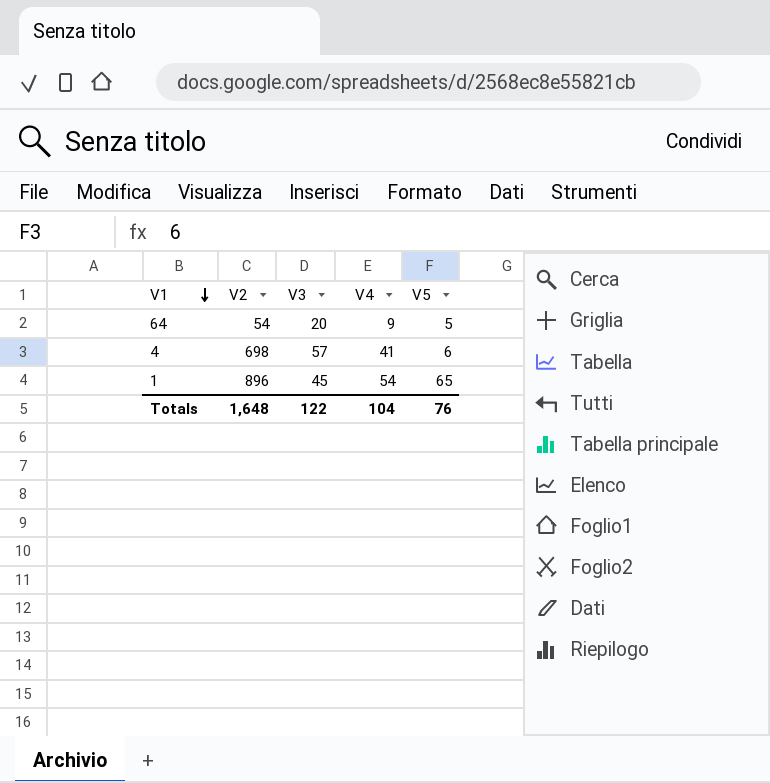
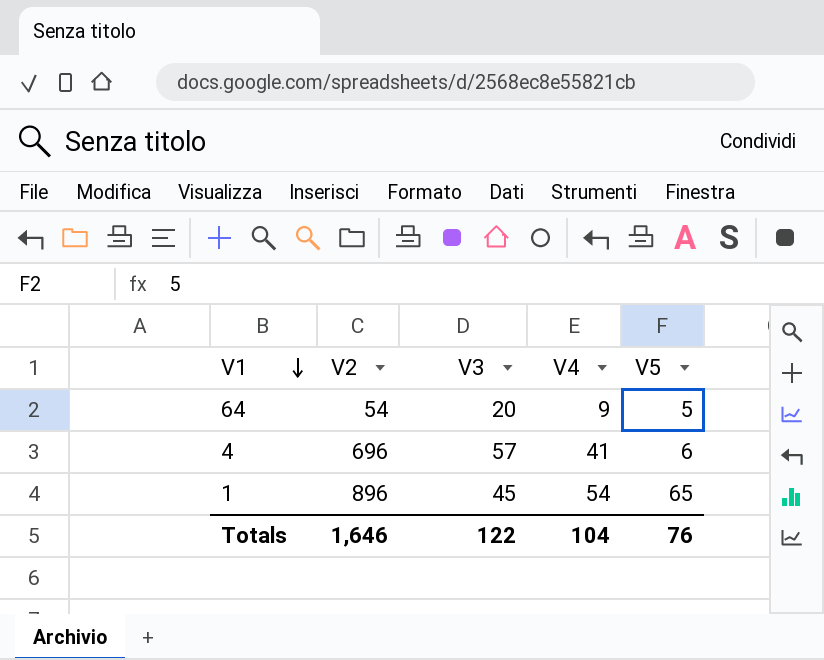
4 | V2: 698 -> 696
Totals | V2: 1,648 -> 1,646

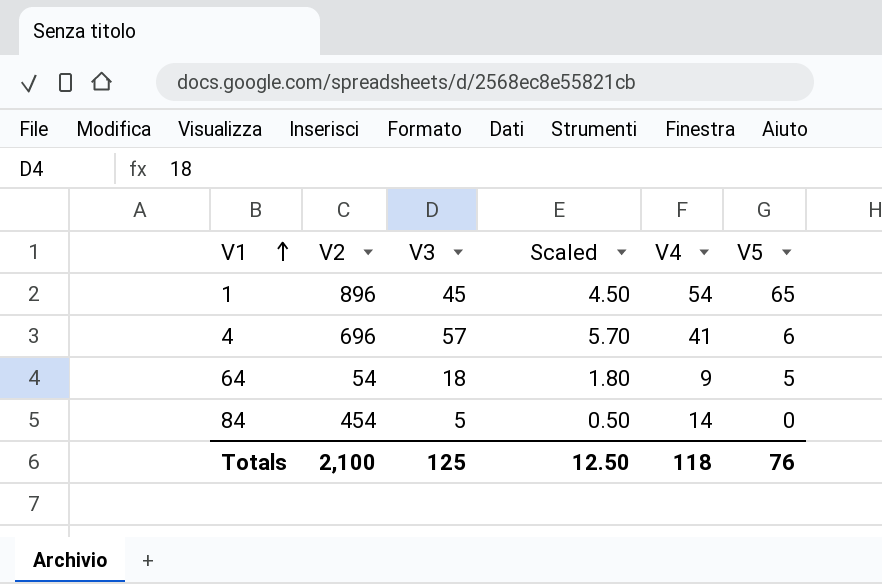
row order: V1 descending -> V1 ascending
column Scaled | formula: none -> [V3] * 0.1
64 | V3: 20 -> 18
row 84: none -> 454 | 5 | 0.50 | 14 | 0
Totals | V2: 1,646 -> 2,100
Totals | V3: 122 -> 125
Totals | V4: 104 -> 118

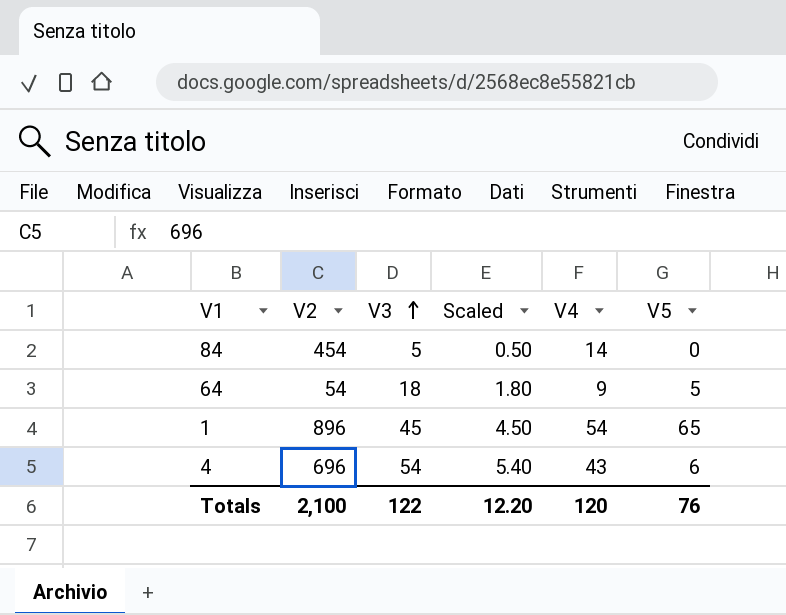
row order: V1 ascending -> V3 ascending
4 | V3: 57 -> 54
4 | Scaled: 5.70 -> 5.40
4 | V4: 41 -> 43
Totals | V3: 125 -> 122
Totals | Scaled: 12.50 -> 12.20
Totals | V4: 118 -> 120

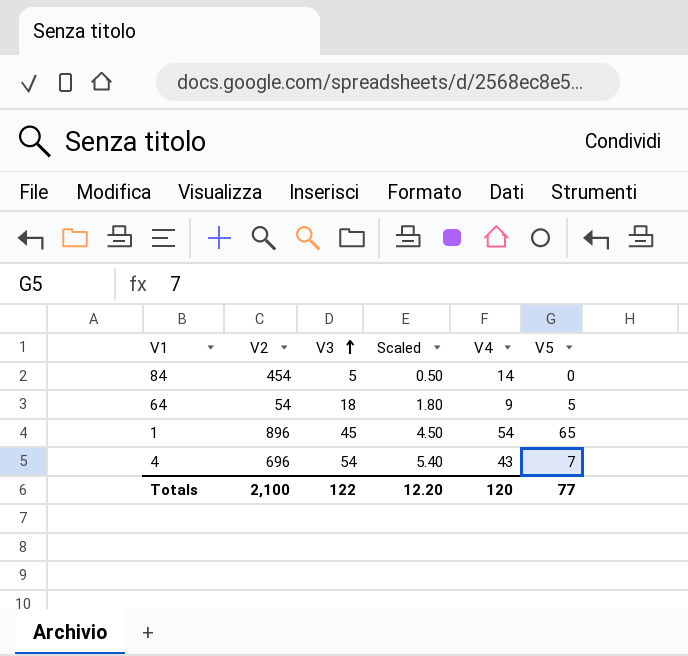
4 | V5: 6 -> 7
Totals | V5: 76 -> 77

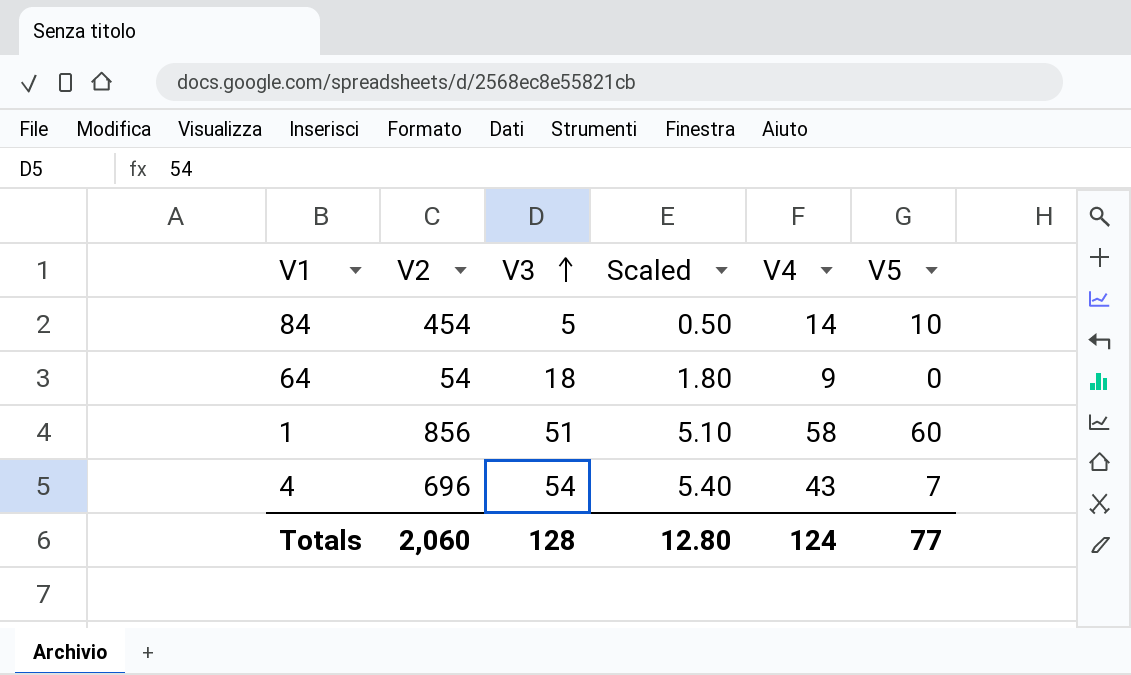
84 | V5: 0 -> 10
64 | V5: 5 -> 0
1 | V2: 896 -> 856
1 | V3: 45 -> 51
1 | Scaled: 4.50 -> 5.10
1 | V4: 54 -> 58
1 | V5: 65 -> 60
Totals | V2: 2,100 -> 2,060
Totals | V3: 122 -> 128
Totals | Scaled: 12.20 -> 12.80
Totals | V4: 120 -> 124

